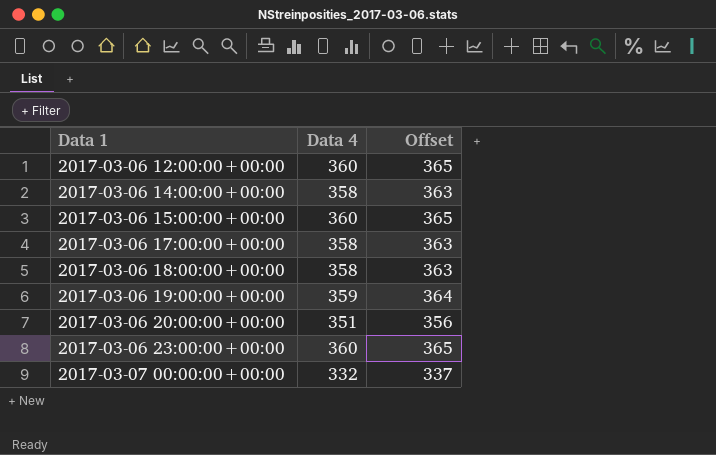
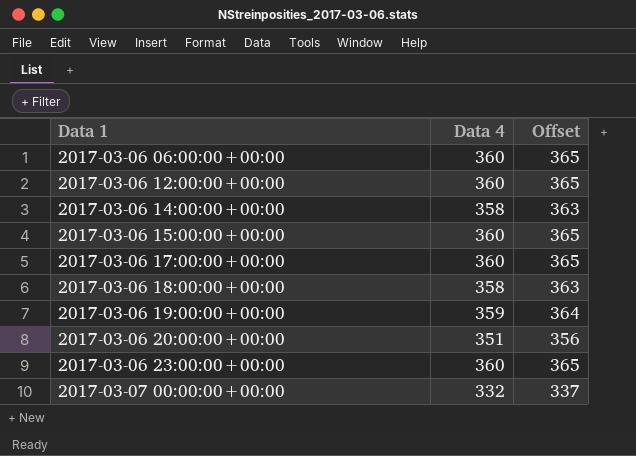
row 2017-03-06 06:00:00+00:00: none -> 360 | 365
2017-03-06 17:00:00+00:00 | Data 4: 358 -> 360
2017-03-06 17:00:00+00:00 | Offset: 363 -> 365

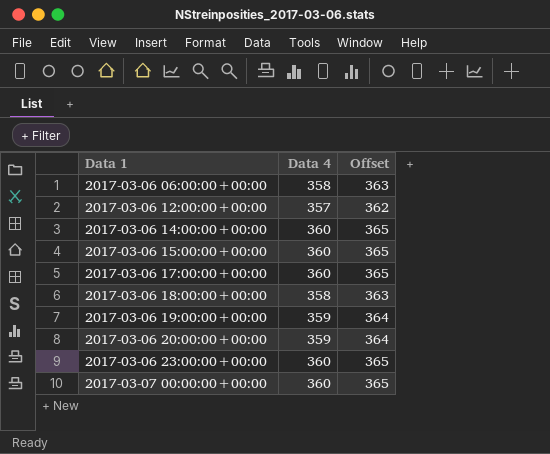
2017-03-06 06:00:00+00:00 | Data 4: 360 -> 358
2017-03-06 06:00:00+00:00 | Offset: 365 -> 363
2017-03-06 12:00:00+00:00 | Data 4: 360 -> 357
2017-03-06 12:00:00+00:00 | Offset: 365 -> 362
2017-03-06 14:00:00+00:00 | Data 4: 358 -> 360
2017-03-06 14:00:00+00:00 | Offset: 363 -> 365
2017-03-06 20:00:00+00:00 | Data 4: 351 -> 359
2017-03-06 20:00:00+00:00 | Offset: 356 -> 364
2017-03-07 00:00:00+00:00 | Data 4: 332 -> 360
2017-03-07 00:00:00+00:00 | Offset: 337 -> 365

